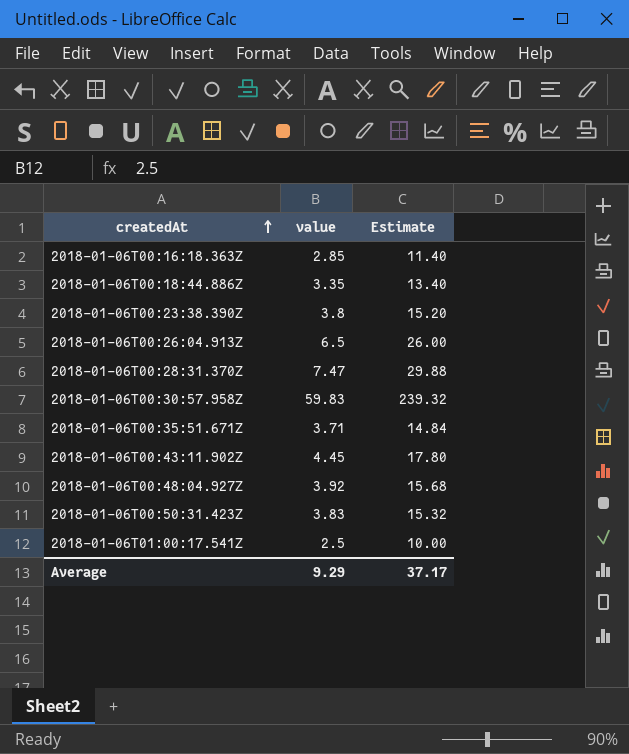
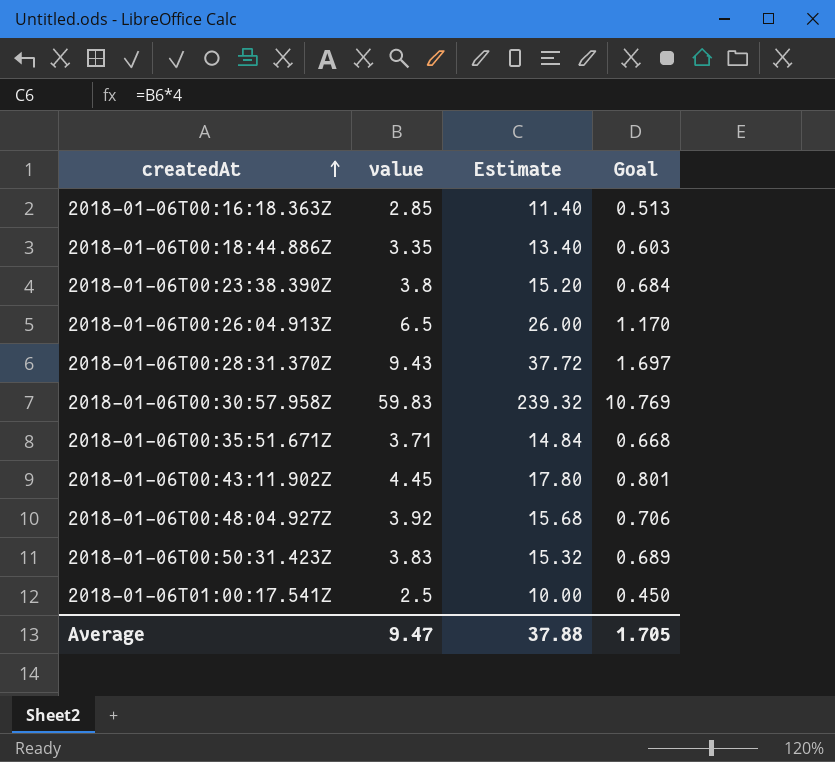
column Goal | formula: none -> [value] * 0.18
2018-01-06T00:28:31.370Z | value: 7.47 -> 9.43
2018-01-06T00:28:31.370Z | Estimate: 29.88 -> 37.72
Average | value: 9.29 -> 9.47
Average | Estimate: 37.17 -> 37.88

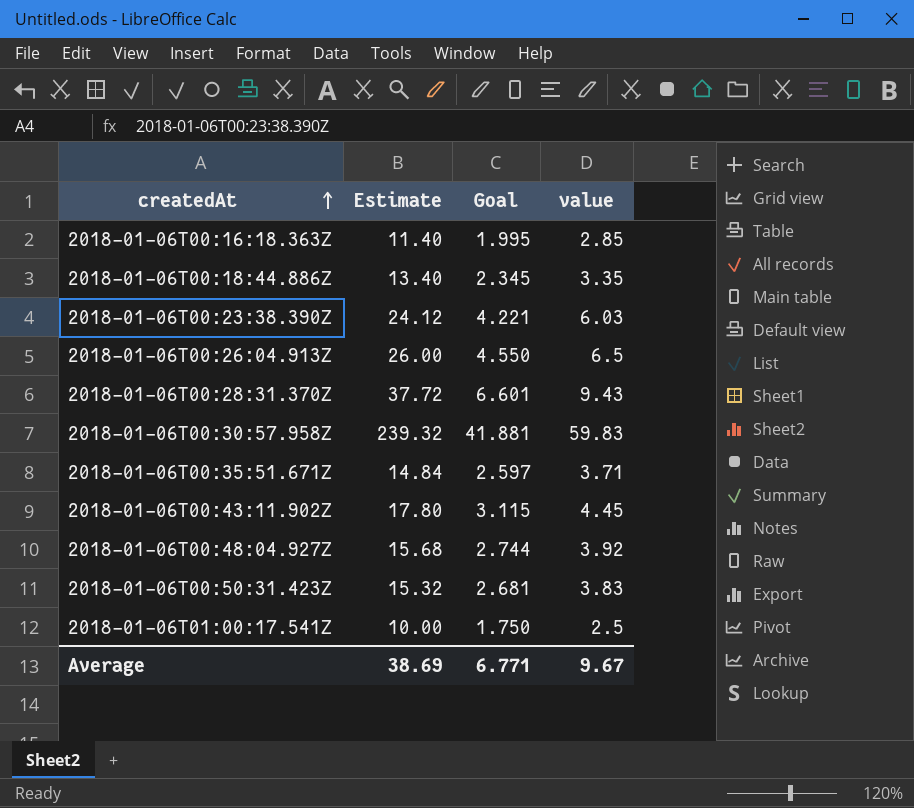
column Goal | formula: [value] * 0.18 -> [value] * 0.7
column value | position: 2 -> 4
2018-01-06T00:23:38.390Z | Estimate: 15.20 -> 24.12
2018-01-06T00:23:38.390Z | value: 3.8 -> 6.03
Average | Estimate: 37.88 -> 38.69
Average | Goal: 1.705 -> 6.771
Average | value: 9.47 -> 9.67

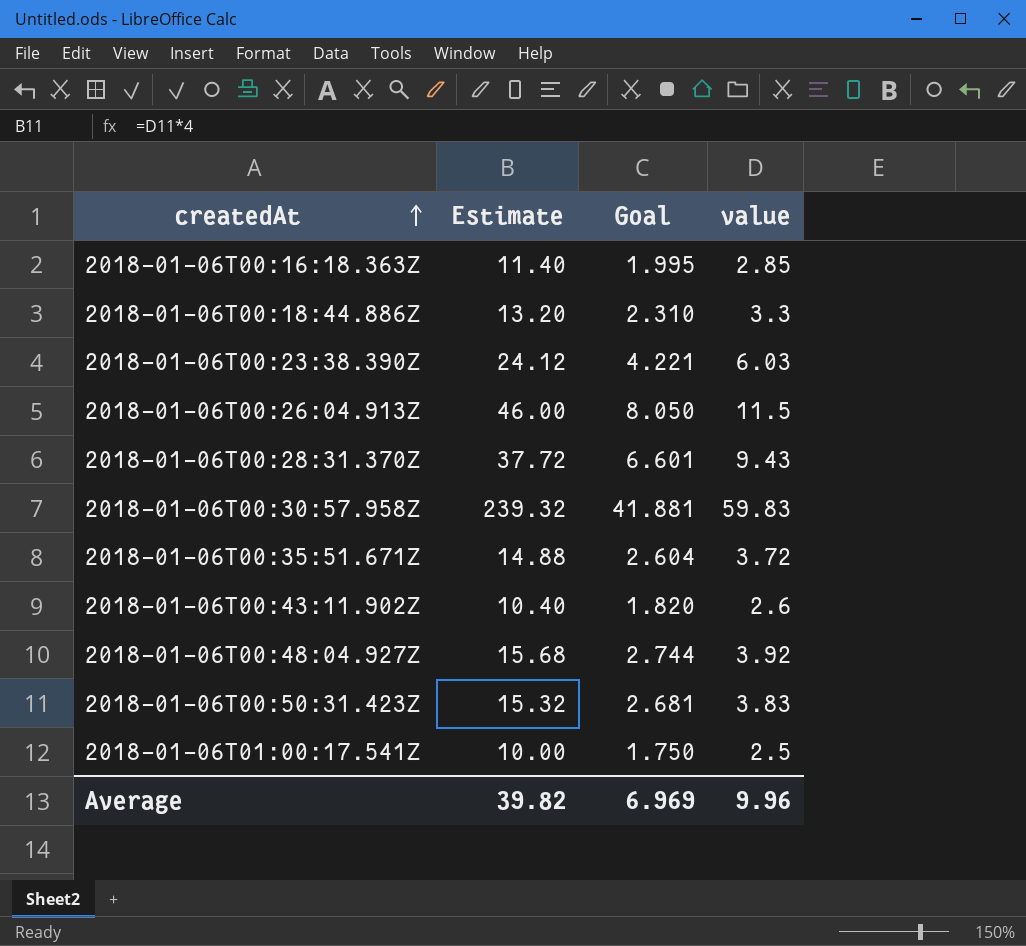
2018-01-06T00:18:44.886Z | Estimate: 13.40 -> 13.20
2018-01-06T00:18:44.886Z | Goal: 2.345 -> 2.310
2018-01-06T00:18:44.886Z | value: 3.35 -> 3.3
2018-01-06T00:26:04.913Z | Estimate: 26.00 -> 46.00
2018-01-06T00:26:04.913Z | Goal: 4.550 -> 8.050
2018-01-06T00:26:04.913Z | value: 6.5 -> 11.5
2018-01-06T00:35:51.671Z | Estimate: 14.84 -> 14.88
2018-01-06T00:35:51.671Z | Goal: 2.597 -> 2.604
2018-01-06T00:35:51.671Z | value: 3.71 -> 3.72
2018-01-06T00:43:11.902Z | Estimate: 17.80 -> 10.40
2018-01-06T00:43:11.902Z | Goal: 3.115 -> 1.820
2018-01-06T00:43:11.902Z | value: 4.45 -> 2.6
Average | Estimate: 38.69 -> 39.82
Average | Goal: 6.771 -> 6.969
Average | value: 9.67 -> 9.96

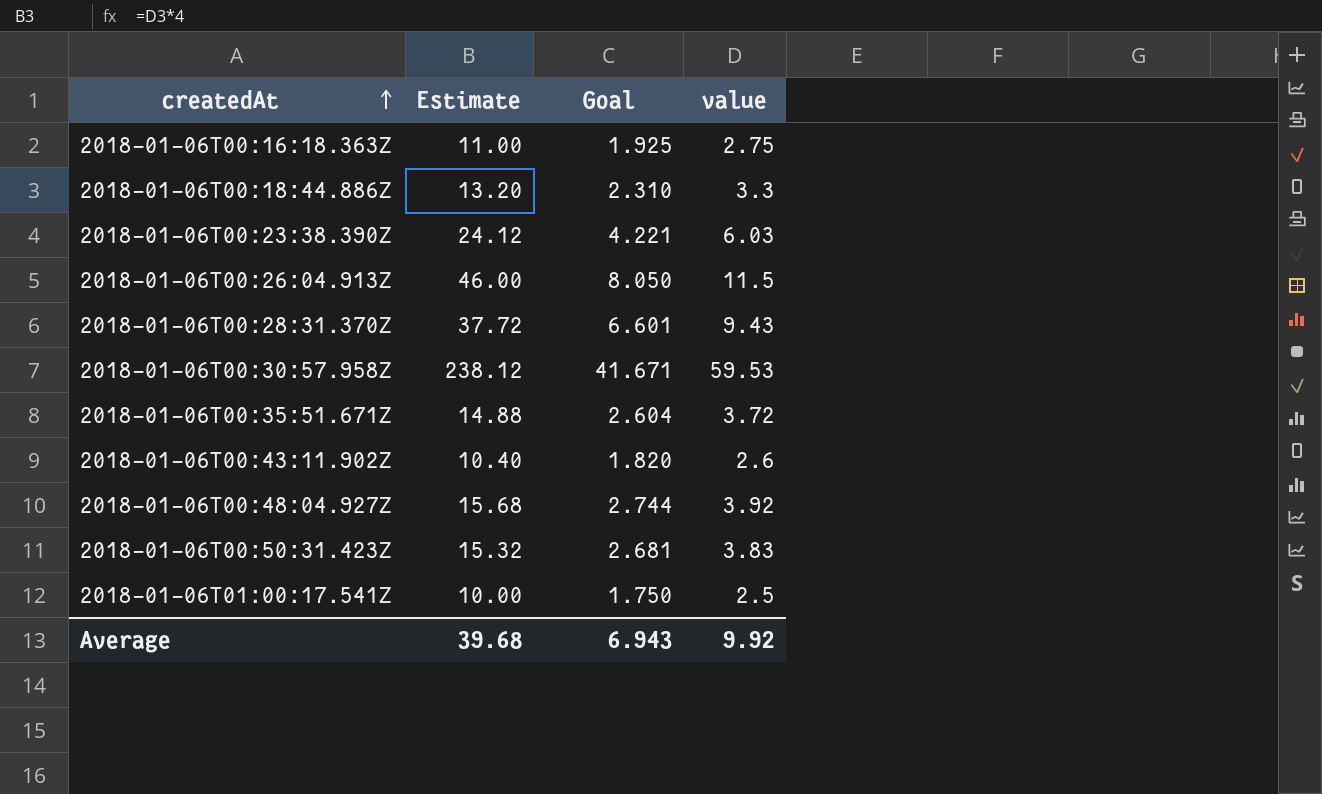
2018-01-06T00:16:18.363Z | Estimate: 11.40 -> 11.00
2018-01-06T00:16:18.363Z | Goal: 1.995 -> 1.925
2018-01-06T00:16:18.363Z | value: 2.85 -> 2.75
2018-01-06T00:30:57.958Z | Estimate: 239.32 -> 238.12
2018-01-06T00:30:57.958Z | Goal: 41.881 -> 41.671
2018-01-06T00:30:57.958Z | value: 59.83 -> 59.53
Average | Estimate: 39.82 -> 39.68
Average | Goal: 6.969 -> 6.943
Average | value: 9.96 -> 9.92

